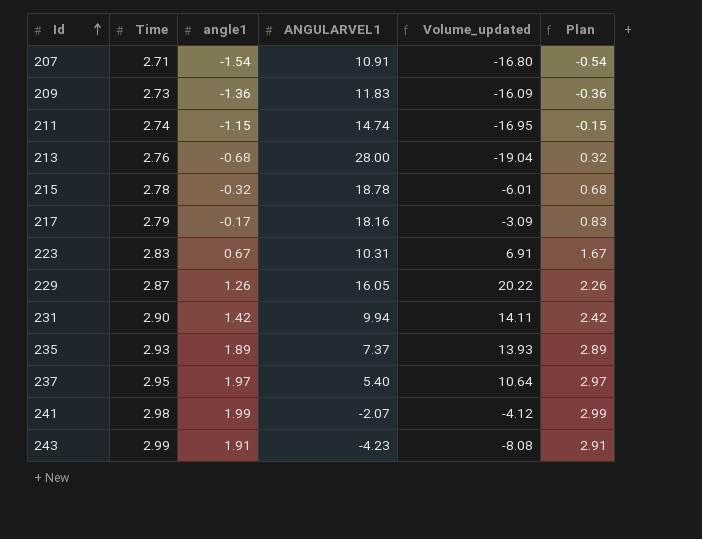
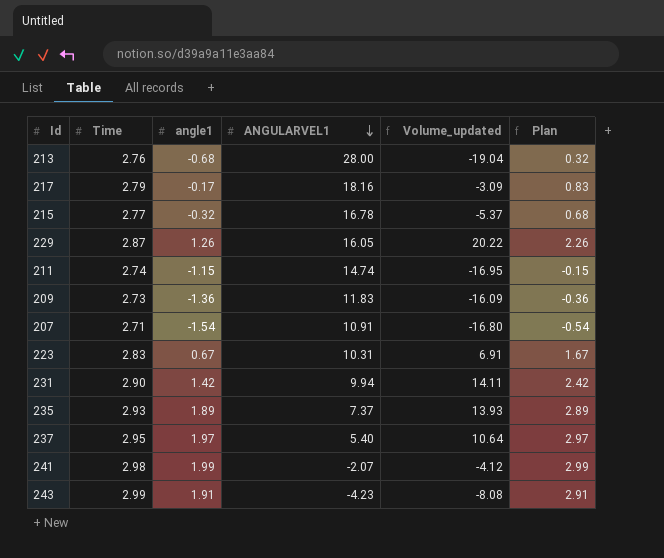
row order: Id ascending -> ANGULARVEL1 descending
215 | Time: 2.78 -> 2.77
215 | ANGULARVEL1: 18.78 -> 16.78
215 | Volume_updated: -6.01 -> -5.37

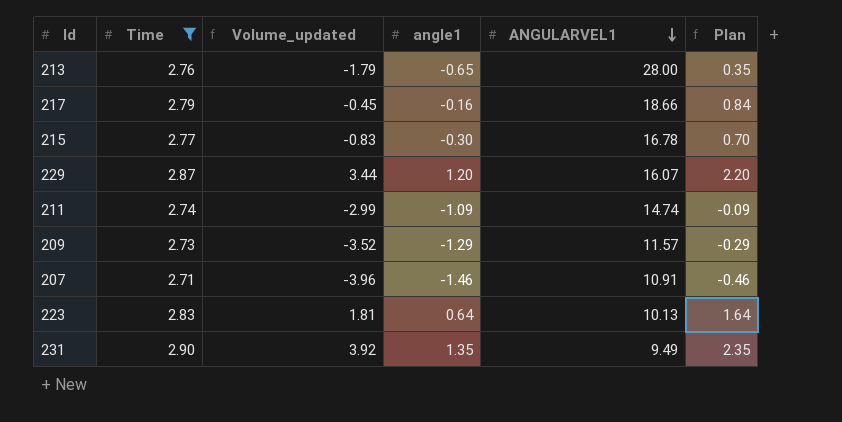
filter: none -> Time <= 2.90
column Volume_updated | formula: [angle1] * [ANGULARVEL1] -> [Time] * [angle1]
column Volume_updated | position: 5 -> 3
213 | angle1: -0.68 -> -0.65
213 | Plan: 0.32 -> 0.35
217 | angle1: -0.17 -> -0.16
217 | ANGULARVEL1: 18.16 -> 18.66
217 | Plan: 0.83 -> 0.84
215 | angle1: -0.32 -> -0.30
215 | Plan: 0.68 -> 0.70
229 | angle1: 1.26 -> 1.20
229 | ANGULARVEL1: 16.05 -> 16.07
229 | Plan: 2.26 -> 2.20
211 | angle1: -1.15 -> -1.09
211 | Plan: -0.15 -> -0.09
209 | angle1: -1.36 -> -1.29
209 | ANGULARVEL1: 11.83 -> 11.57
209 | Plan: -0.36 -> -0.29
207 | angle1: -1.54 -> -1.46
207 | Plan: -0.54 -> -0.46
223 | angle1: 0.67 -> 0.64
223 | ANGULARVEL1: 10.31 -> 10.13
223 | Plan: 1.67 -> 1.64
231 | angle1: 1.42 -> 1.35
231 | ANGULARVEL1: 9.94 -> 9.49
231 | Plan: 2.42 -> 2.35

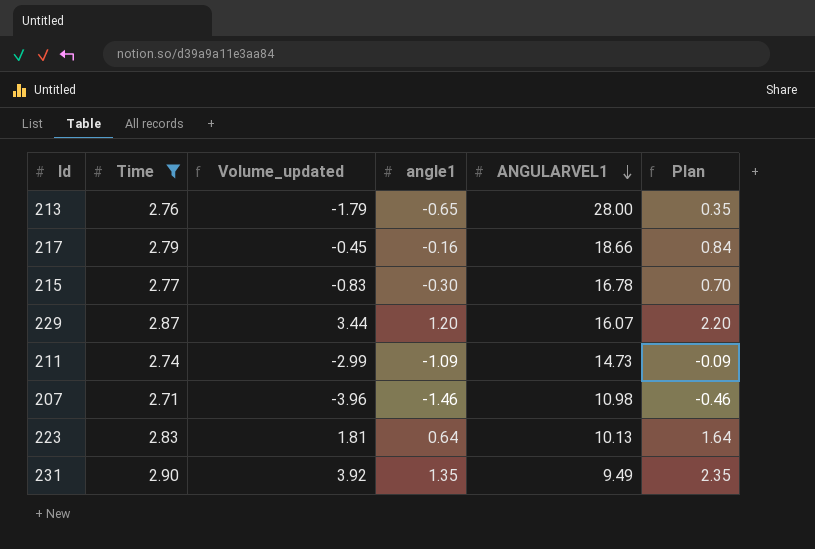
row 209: 2.73 | -3.52 | -1.29 | 11.57 | -0.29 -> none
211 | ANGULARVEL1: 14.74 -> 14.73
207 | ANGULARVEL1: 10.91 -> 10.98

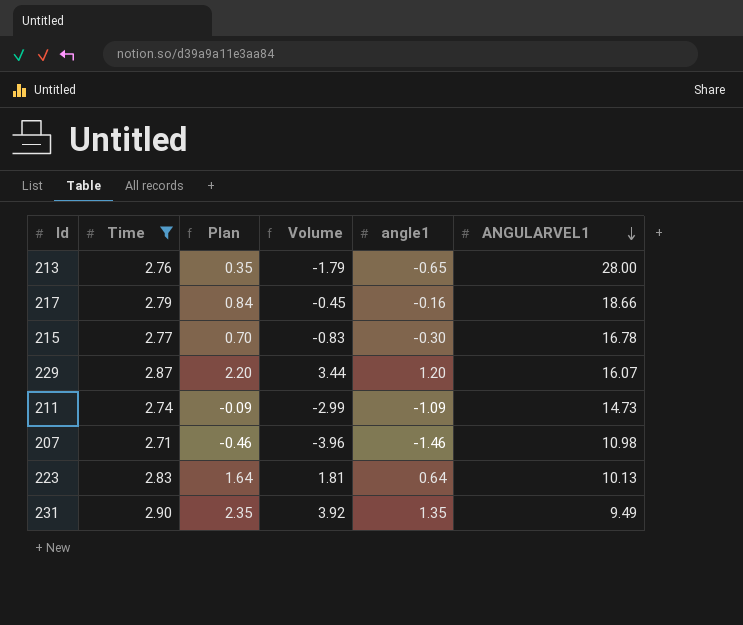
column Plan | position: 6 -> 3
column name: Volume_updated -> Volume

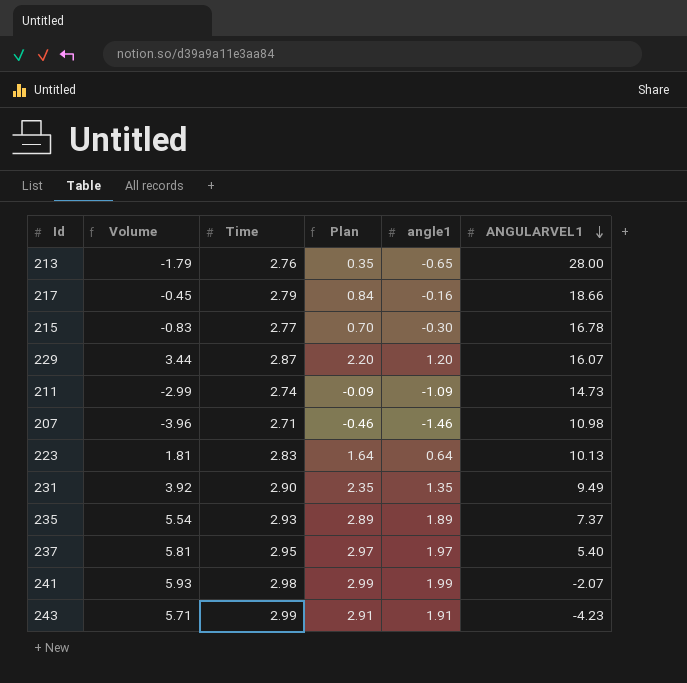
filter: Time <= 2.90 -> none
column Volume | position: 4 -> 2

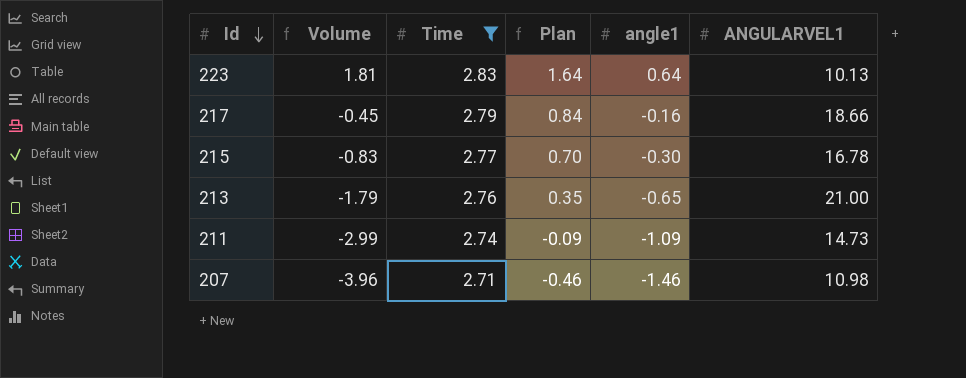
filter: none -> Time <= 2.83
row order: ANGULARVEL1 descending -> Id descending
213 | ANGULARVEL1: 28.00 -> 21.00

